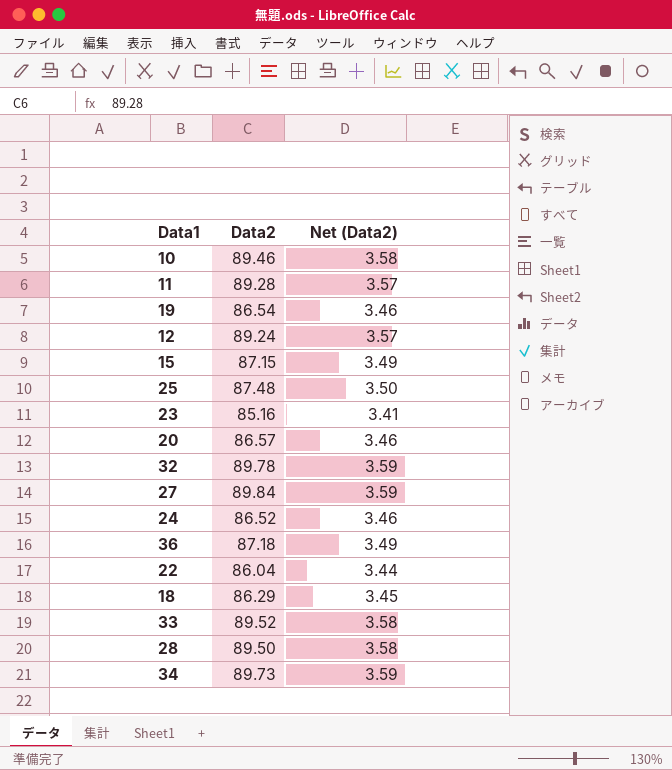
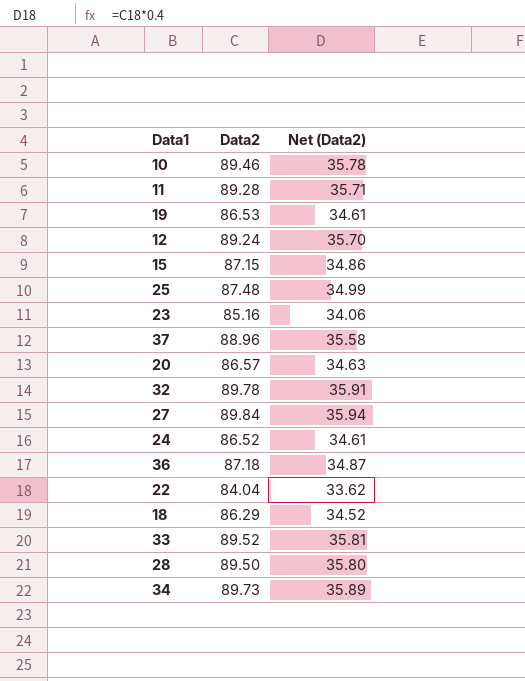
column Net (Data2) | formula: [Data2] * 0.04 -> [Data2] * 0.4
19 | Data2: 86.54 -> 86.53
row 37: none -> 88.96 | 35.58
22 | Data2: 86.04 -> 84.04

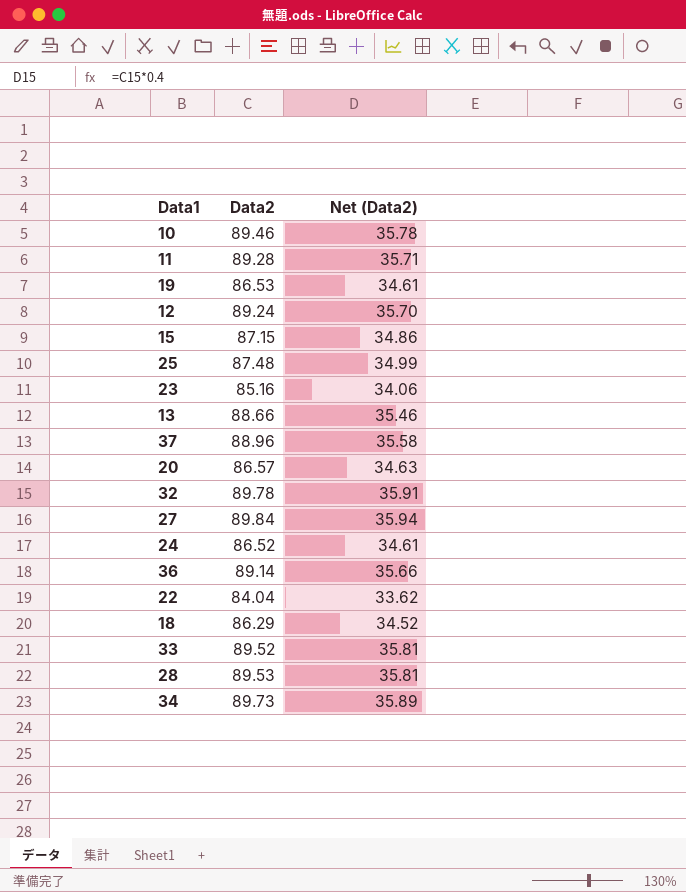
row 13: none -> 88.66 | 35.46
36 | Data2: 87.18 -> 89.14
36 | Net (Data2): 34.87 -> 35.66
28 | Data2: 89.50 -> 89.53
28 | Net (Data2): 35.80 -> 35.81

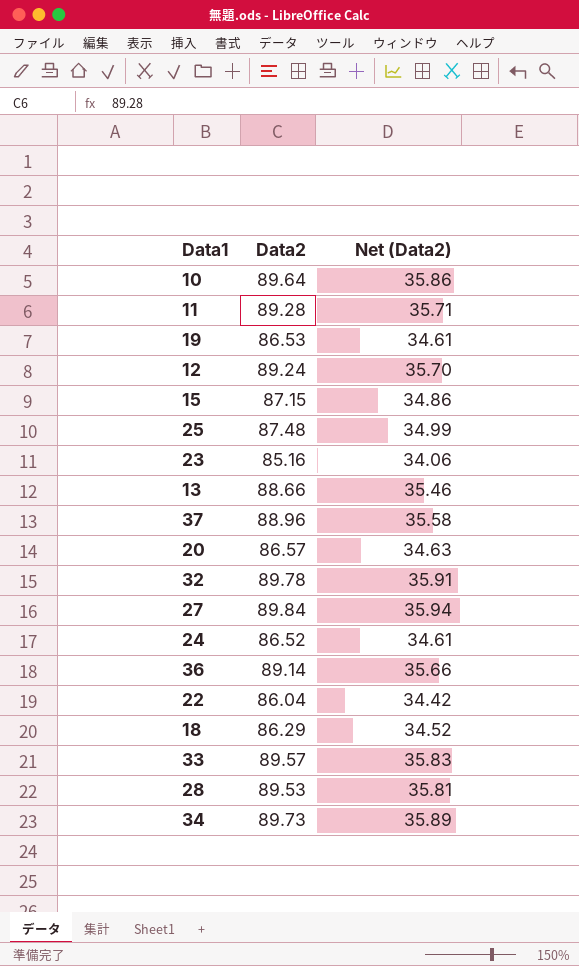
10 | Data2: 89.46 -> 89.64
10 | Net (Data2): 35.78 -> 35.86
22 | Data2: 84.04 -> 86.04
22 | Net (Data2): 33.62 -> 34.42
33 | Data2: 89.52 -> 89.57
33 | Net (Data2): 35.81 -> 35.83

